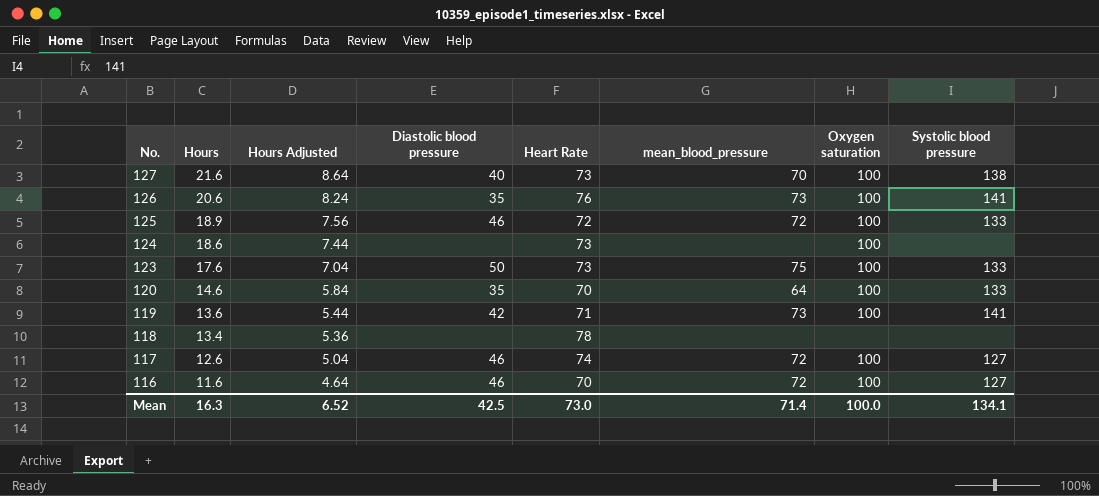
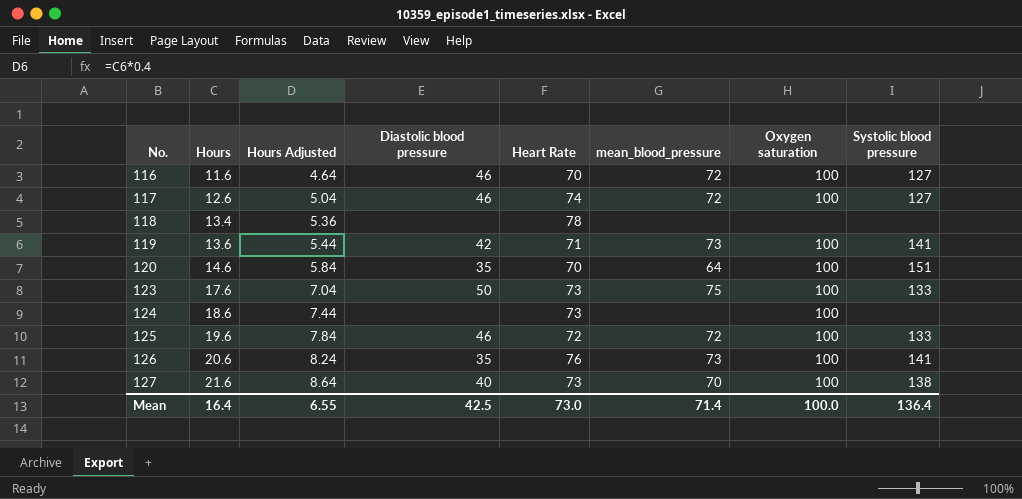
row order: No. descending -> No. ascending
120 | Systolic blood pressure: 133 -> 151
125 | Hours: 18.9 -> 19.6
125 | Hours Adjusted: 7.56 -> 7.84
Mean | Hours: 16.3 -> 16.4
Mean | Hours Adjusted: 6.52 -> 6.55
Mean | Systolic blood pressure: 134.1 -> 136.4

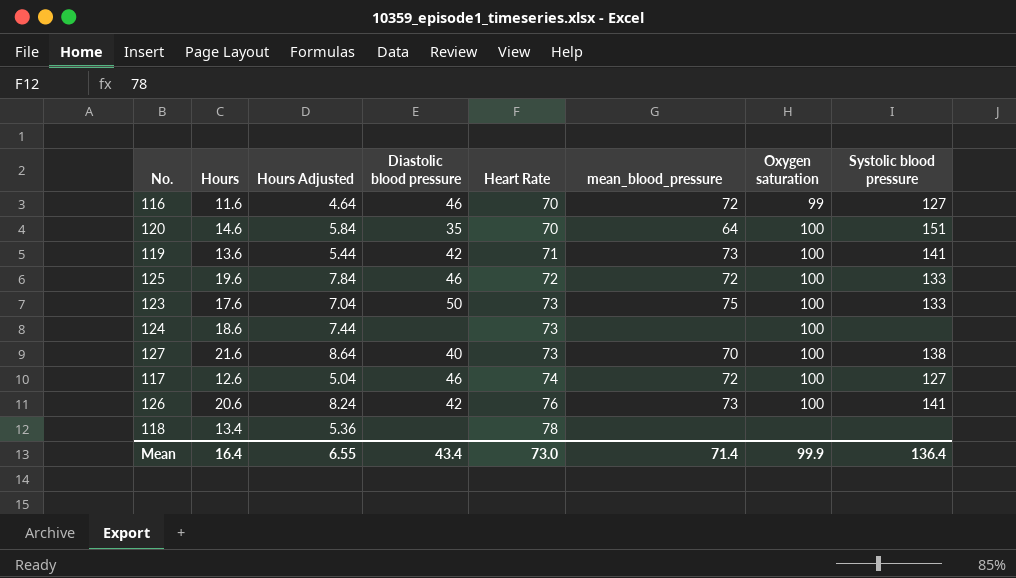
row order: No. ascending -> Heart Rate ascending
116 | Oxygen saturation: 100 -> 99
126 | Diastolic blood pressure: 35 -> 42
Mean | Diastolic blood pressure: 42.5 -> 43.4
Mean | Oxygen saturation: 100.0 -> 99.9

